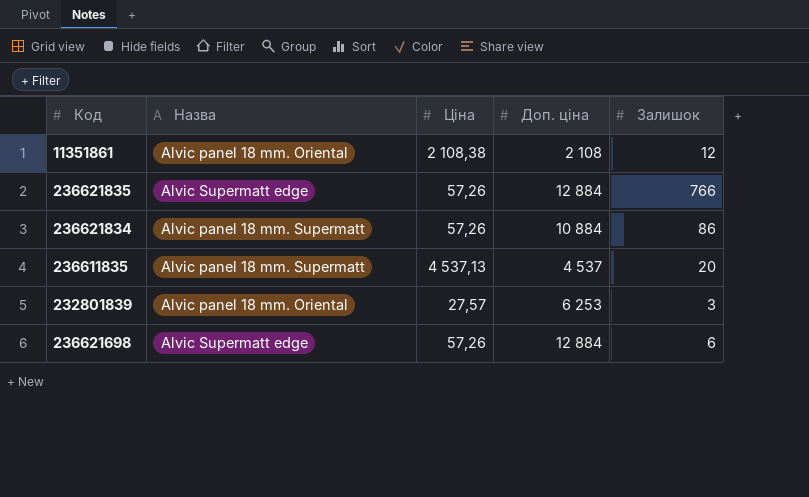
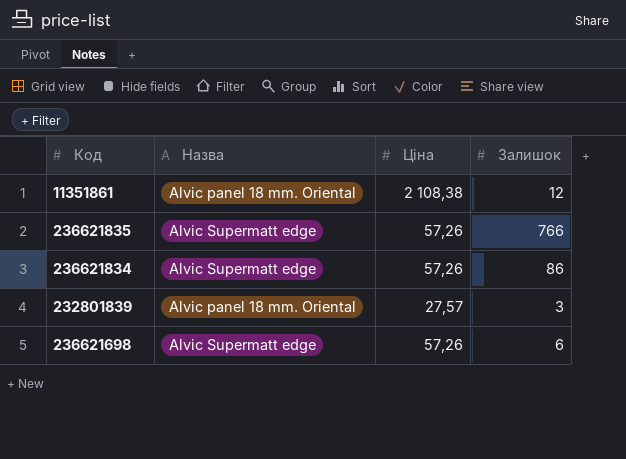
column Доп. ціна | position: 4 -> none
row 236611835: Alvic panel 18 mm. Supermatt | 4 537,13 | 4 537 | 20 -> none
236621834 | Назва: Alvic panel 18 mm. Supermatt -> Alvic Supermatt edge

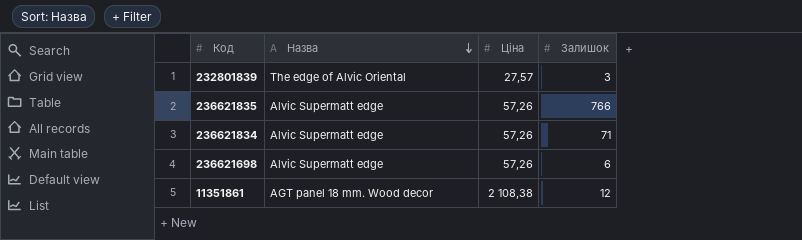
row order: none -> Назва descending
232801839 | Назва: Alvic panel 18 mm. Oriental -> The edge of Alvic Oriental
236621834 | Залишок: 86 -> 71
11351861 | Назва: Alvic panel 18 mm. Oriental -> AGT panel 18 mm. Wood decor

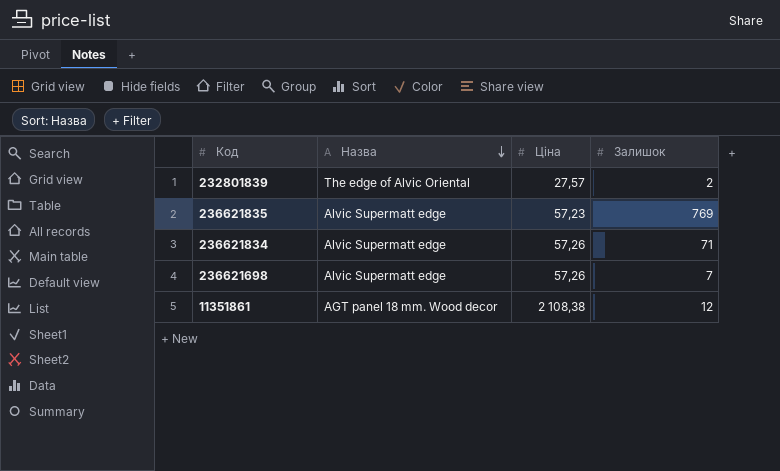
232801839 | Залишок: 3 -> 2
236621835 | Ціна: 57,26 -> 57,23
236621835 | Залишок: 766 -> 769
236621698 | Залишок: 6 -> 7

